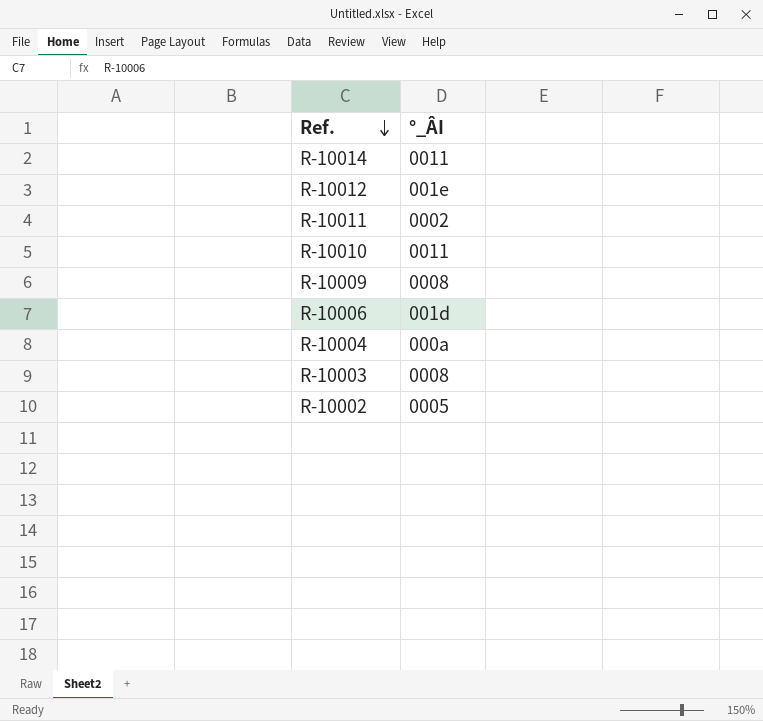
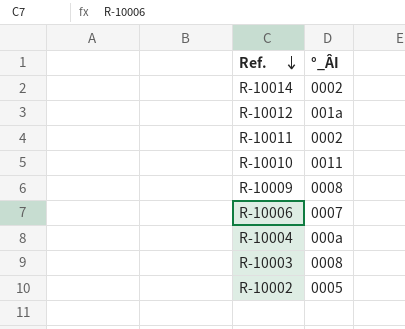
R-10014 | °_ÂI: 0011 -> 0002
R-10012 | °_ÂI: 001e -> 001a
R-10006 | °_ÂI: 001d -> 0007

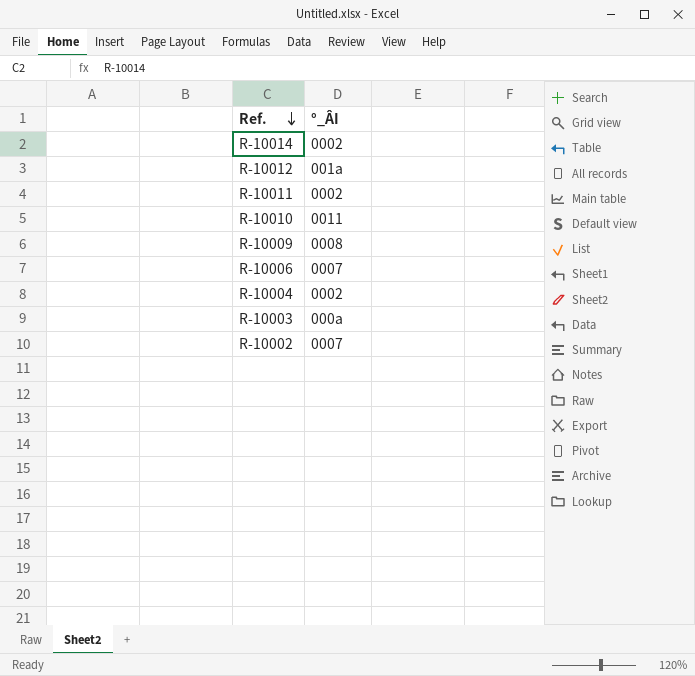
R-10004 | °_ÂI: 000a -> 0002
R-10003 | °_ÂI: 0008 -> 000a
R-10002 | °_ÂI: 0005 -> 0007

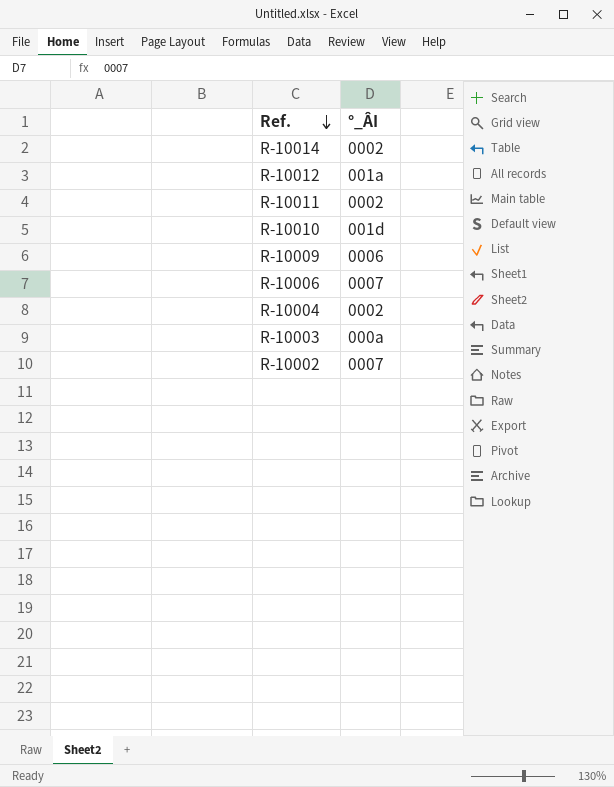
R-10010 | °_ÂI: 0011 -> 001d
R-10009 | °_ÂI: 0008 -> 0006

